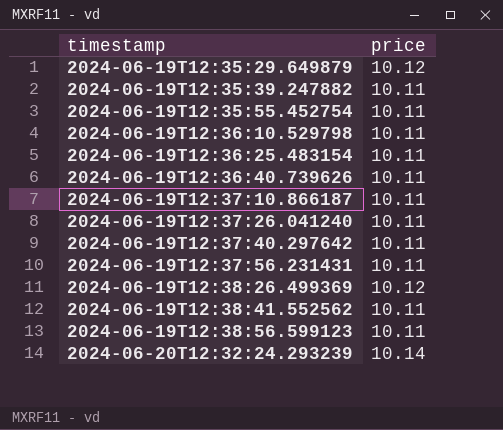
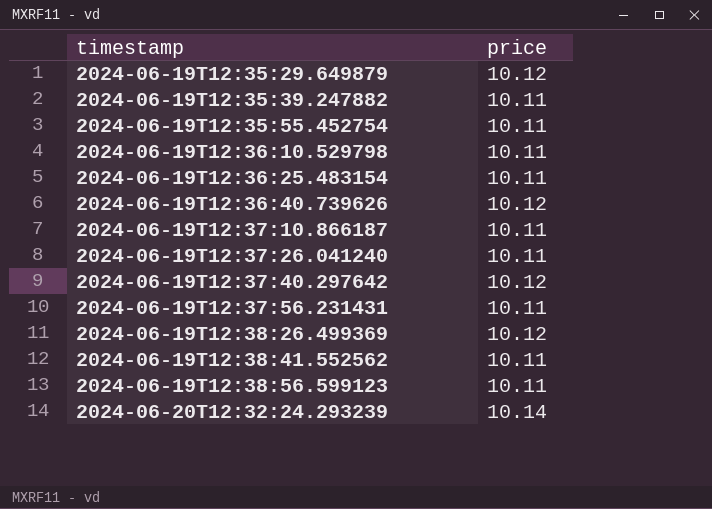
2024-06-19T12:36:40.739626 | price: 10.11 -> 10.12
2024-06-19T12:37:40.297642 | price: 10.11 -> 10.12

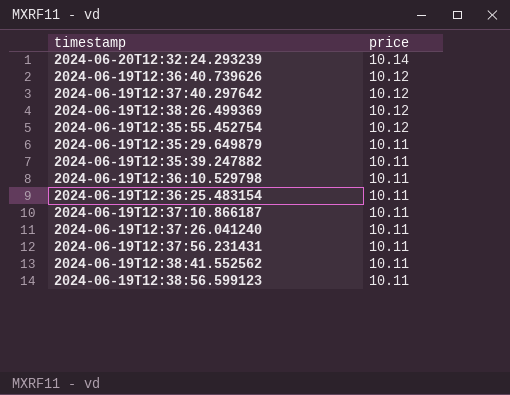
row order: timestamp ascending -> price descending
2024-06-19T12:35:55.452754 | price: 10.11 -> 10.12
2024-06-19T12:35:29.649879 | price: 10.12 -> 10.11

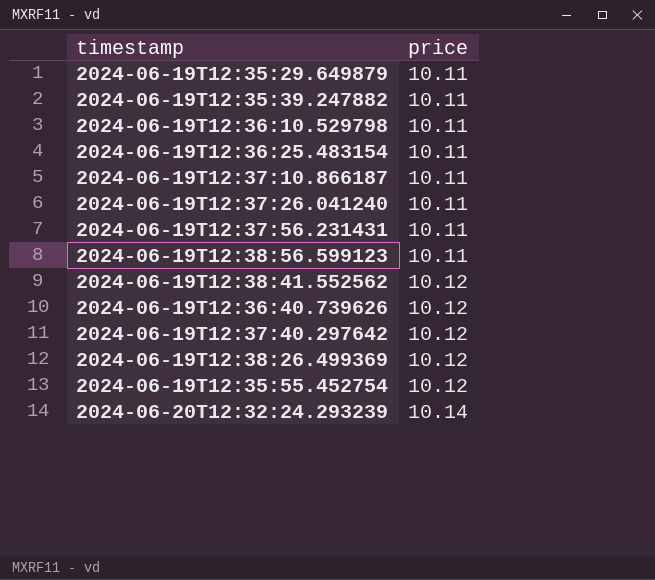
row order: price descending -> price ascending
2024-06-19T12:38:41.552562 | price: 10.11 -> 10.12

